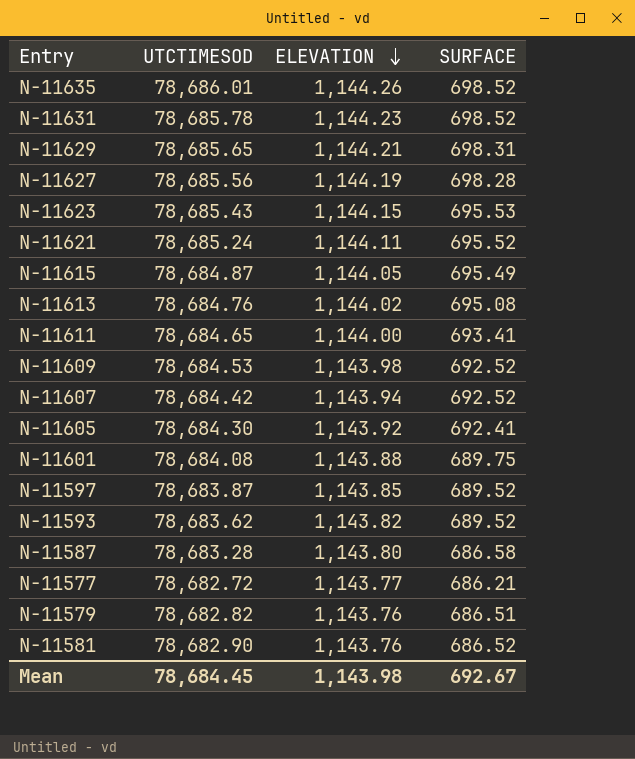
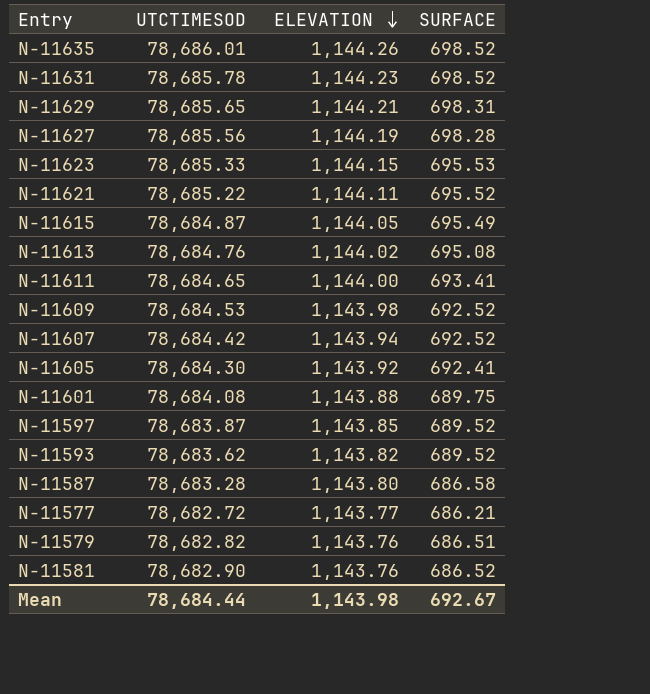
N-11623 | UTCTIMESOD: 78,685.43 -> 78,685.33
N-11621 | UTCTIMESOD: 78,685.24 -> 78,685.22
Mean | UTCTIMESOD: 78,684.45 -> 78,684.44

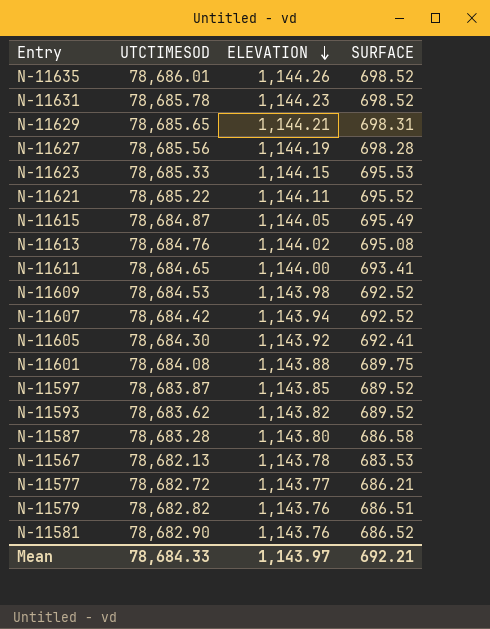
row N-11567: none -> 78,682.13 | 1,143.78 | 683.53
Mean | UTCTIMESOD: 78,684.44 -> 78,684.33
Mean | ELEVATION: 1,143.98 -> 1,143.97
Mean | SURFACE: 692.67 -> 692.21

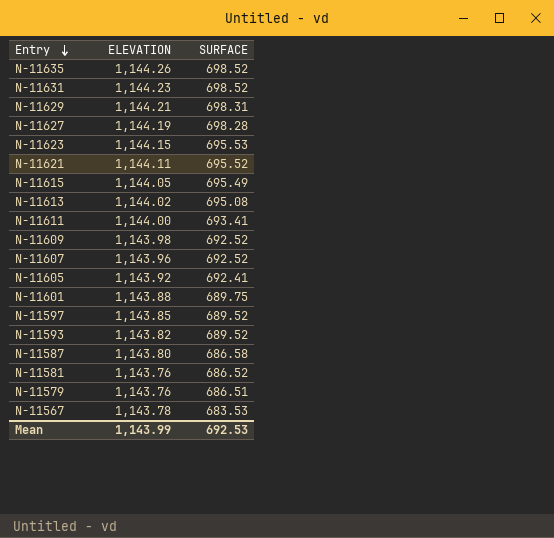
row order: ELEVATION descending -> Entry descending
column UTCTIMESOD | position: 2 -> none
row N-11577: 78,682.72 | 1,143.77 | 686.21 -> none
N-11607 | ELEVATION: 1,143.94 -> 1,143.96
Mean | ELEVATION: 1,143.97 -> 1,143.99
Mean | SURFACE: 692.21 -> 692.53

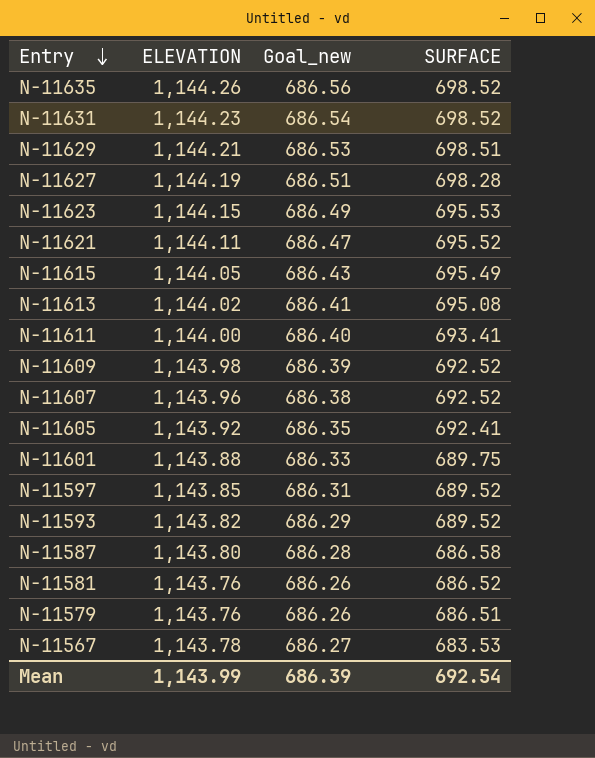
column Goal_new | formula: none -> [ELEVATION] * 0.6
N-11629 | SURFACE: 698.31 -> 698.51
Mean | SURFACE: 692.53 -> 692.54

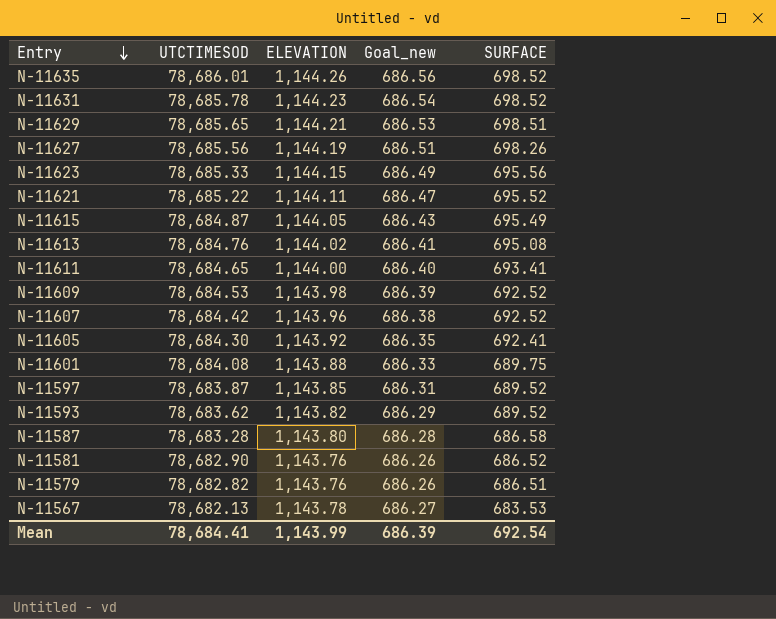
column UTCTIMESOD | position: none -> 2
N-11627 | SURFACE: 698.28 -> 698.26
N-11623 | SURFACE: 695.53 -> 695.56

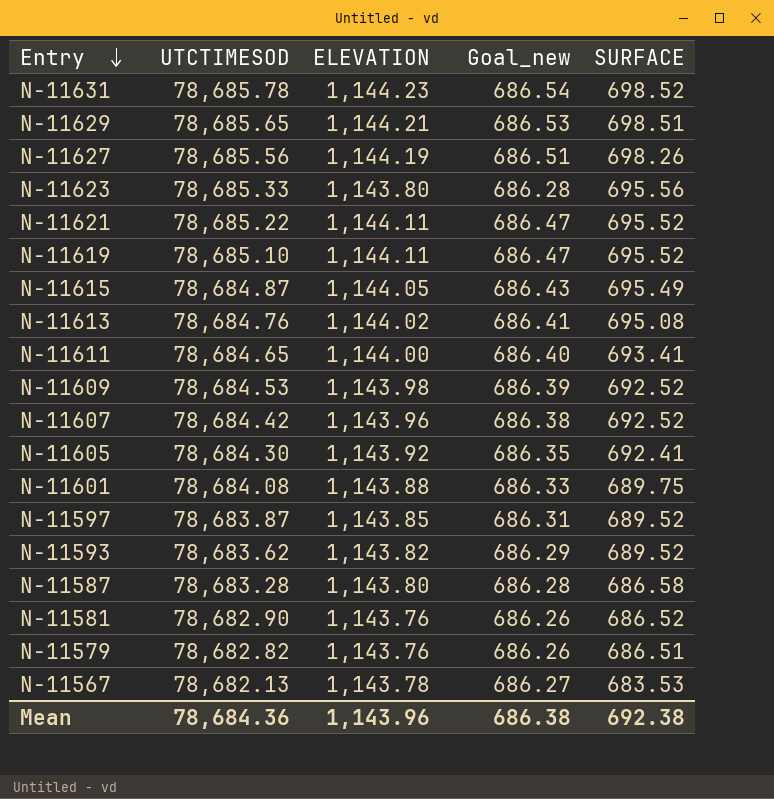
row N-11635: 78,686.01 | 1,144.26 | 686.56 | 698.52 -> none
N-11623 | ELEVATION: 1,144.15 -> 1,143.80
N-11623 | Goal_new: 686.49 -> 686.28
row N-11619: none -> 78,685.10 | 1,144.11 | 686.47 | 695.52
Mean | UTCTIMESOD: 78,684.41 -> 78,684.36
Mean | ELEVATION: 1,143.99 -> 1,143.96
Mean | Goal_new: 686.39 -> 686.38
Mean | SURFACE: 692.54 -> 692.38

